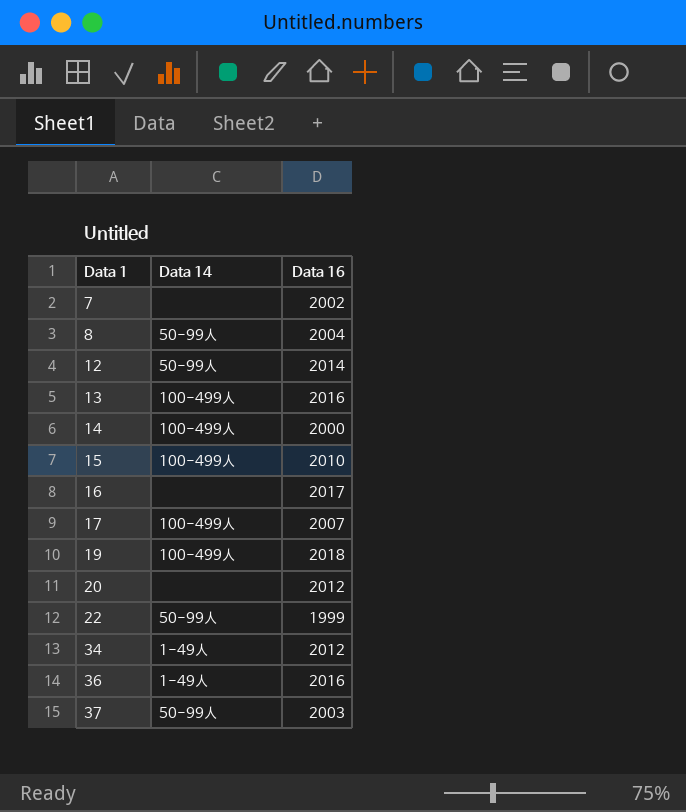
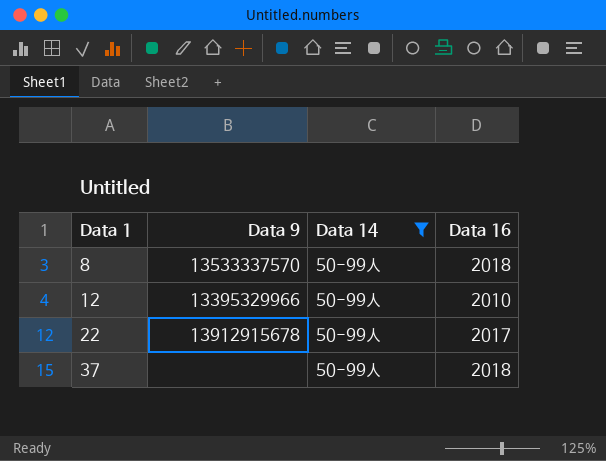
filter: none -> Data 14 = 50-99人
column Data 9 | position: none -> 2
8 | Data 16: 2004 -> 2018
12 | Data 16: 2014 -> 2010
22 | Data 16: 1999 -> 2017
37 | Data 16: 2003 -> 2018

